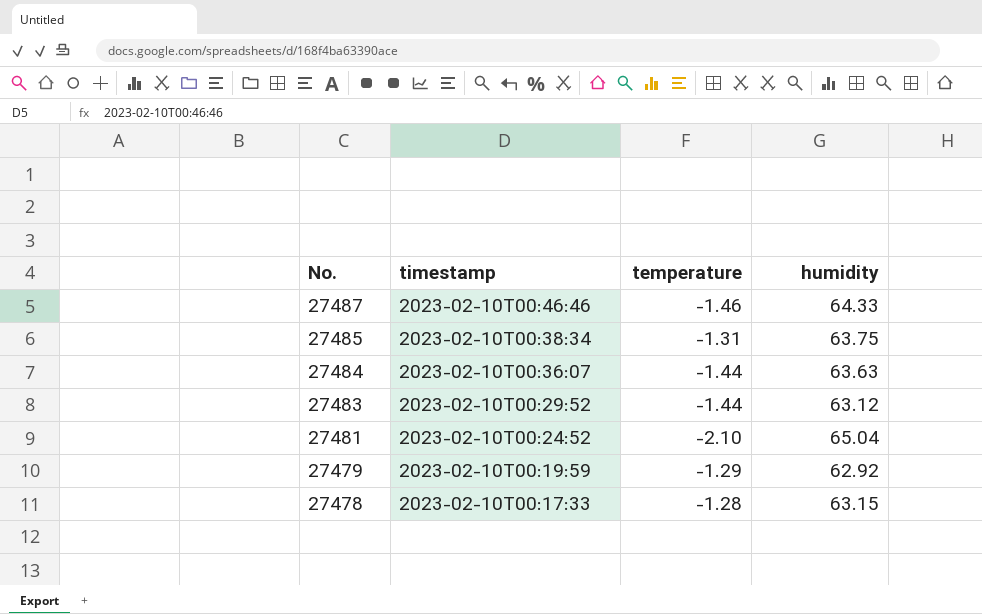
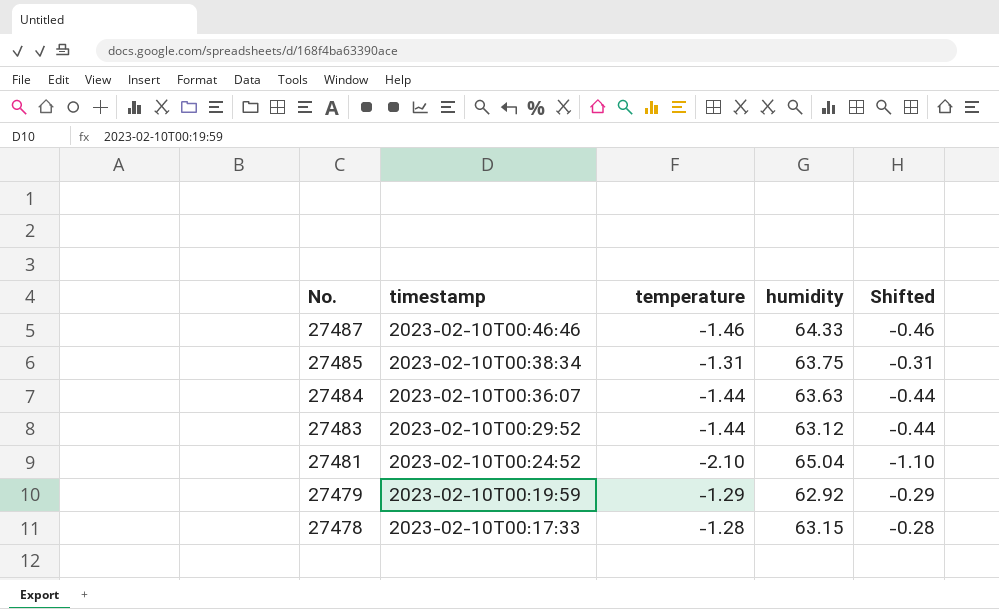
column Shifted | formula: none -> [temperature] + 1

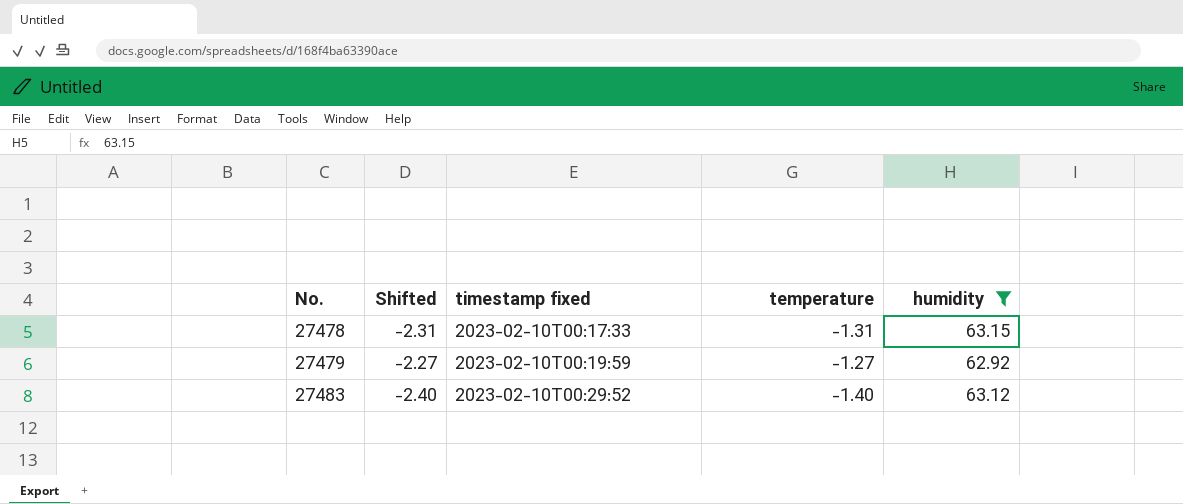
filter: none -> humidity <= 63.15
row order: No. descending -> No. ascending
column Shifted | formula: [temperature] + 1 -> [temperature] - 1
column Shifted | position: 5 -> 2
column name: timestamp -> timestamp fixed
27478 | temperature: -1.28 -> -1.31
27479 | temperature: -1.29 -> -1.27
27483 | temperature: -1.44 -> -1.40

